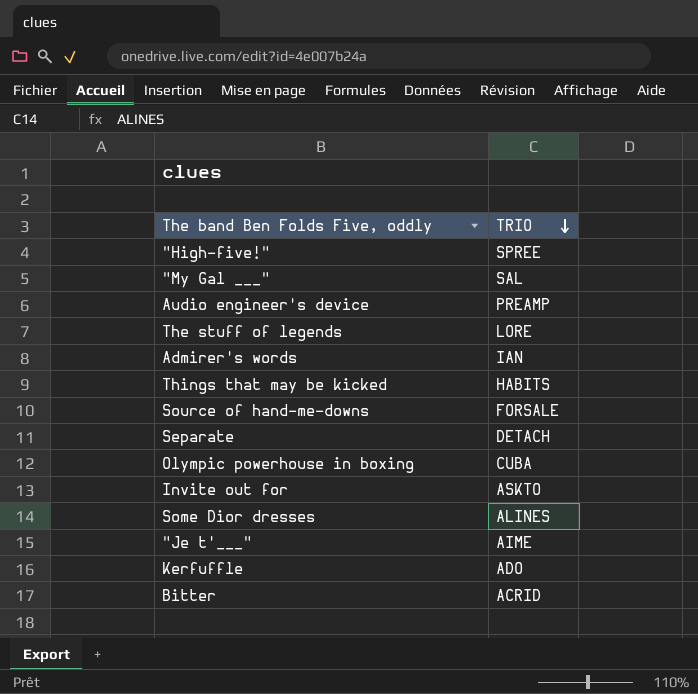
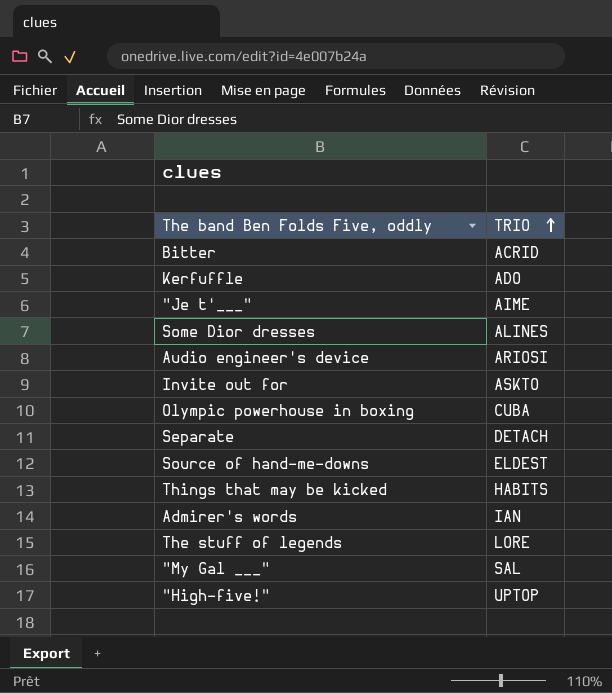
row order: TRIO descending -> TRIO ascending
Audio engineer's device | TRIO: PREAMP -> ARIOSI
Source of hand-me-downs | TRIO: FORSALE -> ELDEST
"High-five!" | TRIO: SPREE -> UPTOP

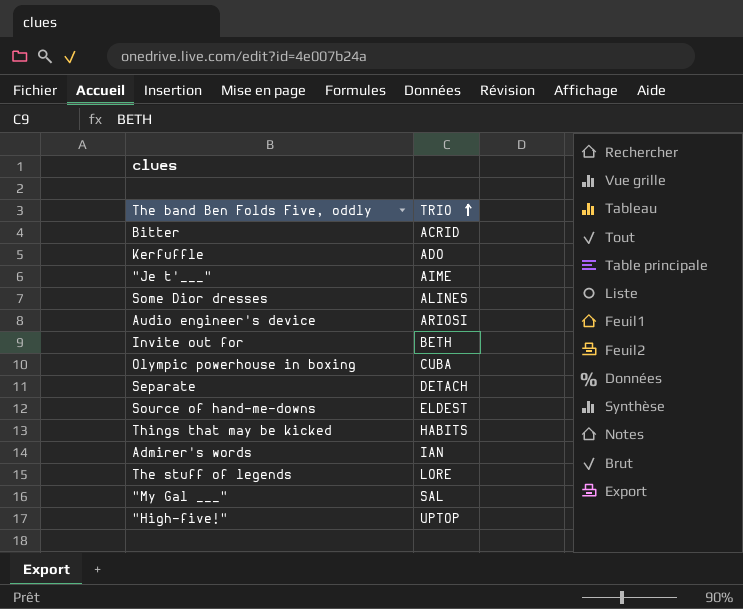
Invite out for | TRIO: ASKTO -> BETH

